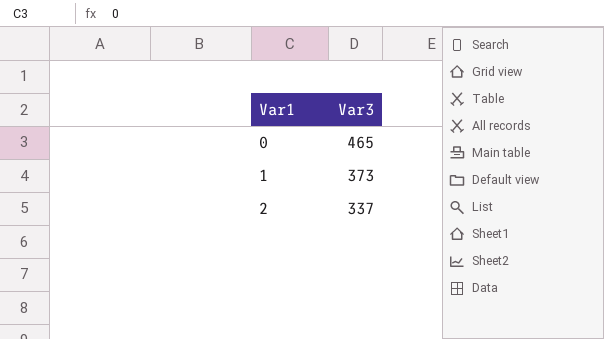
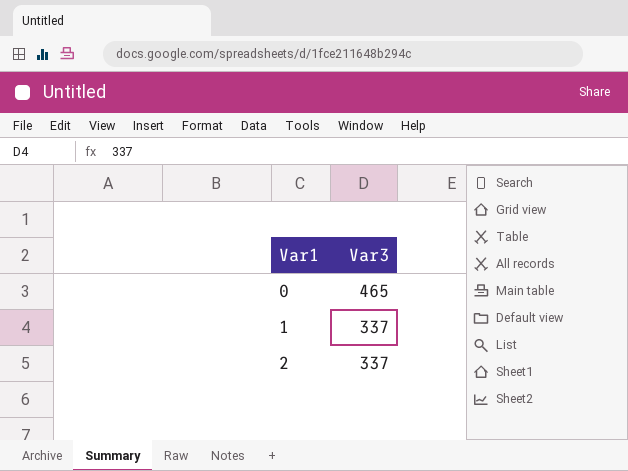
1 | Var3: 373 -> 337

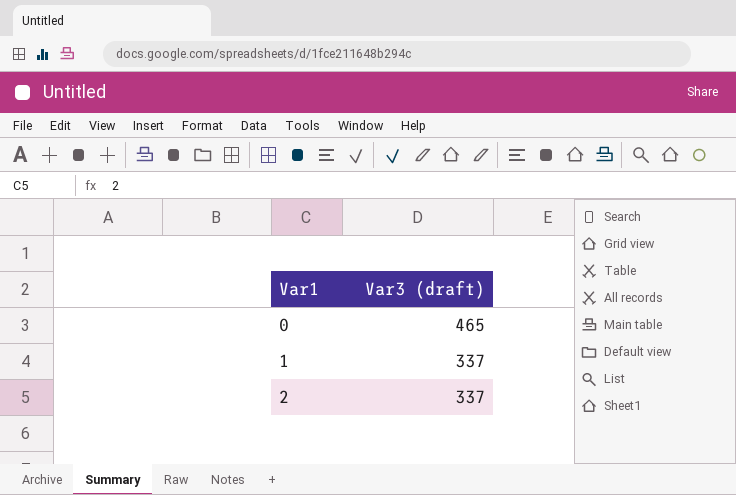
column name: Var3 -> Var3 (draft)

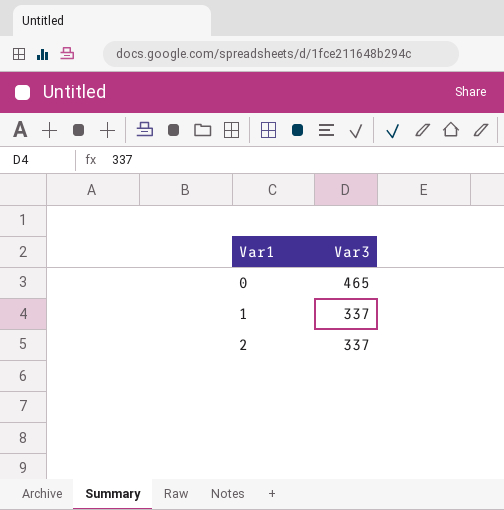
column name: Var3 (draft) -> Var3

